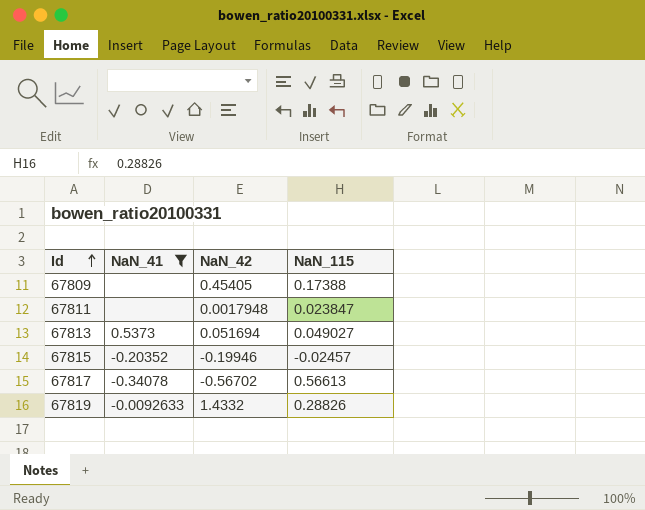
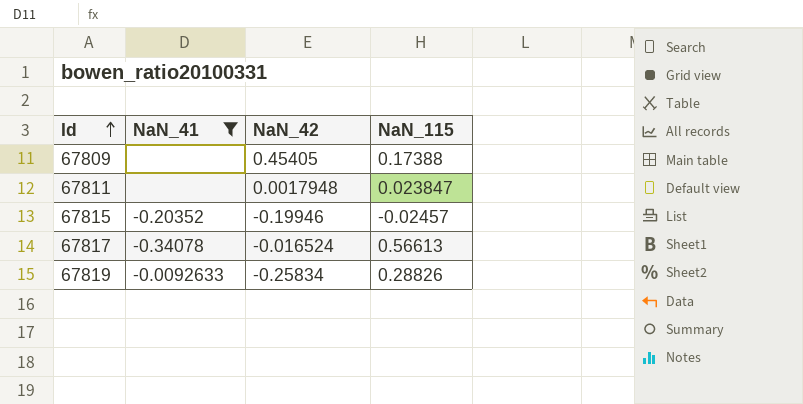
row 67813: 0.5373 | 0.051694 | 0.049027 -> none
67817 | NaN_42: -0.56702 -> -0.016524
67819 | NaN_42: 1.4332 -> -0.25834

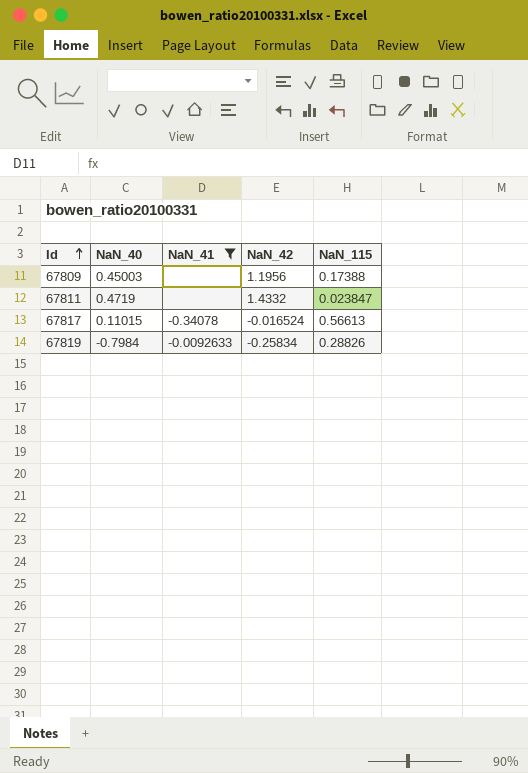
column NaN_40 | position: none -> 2
row 67815: -0.20352 | -0.19946 | -0.02457 -> none
67809 | NaN_42: 0.45405 -> 1.1956
67811 | NaN_42: 0.0017948 -> 1.4332

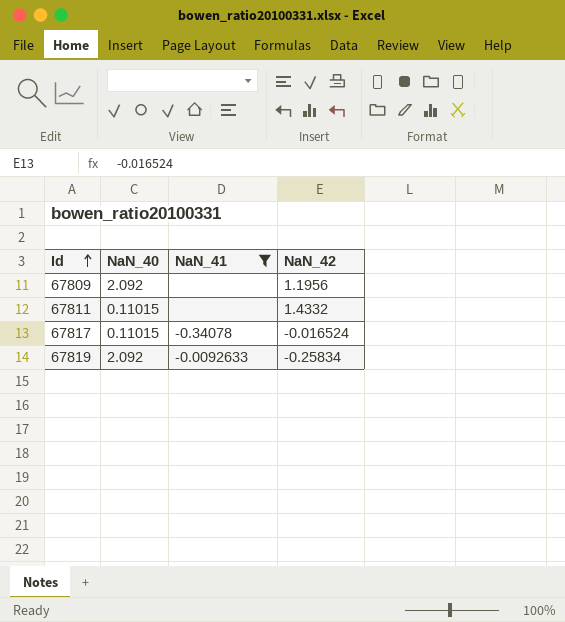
column NaN_115 | position: 5 -> none
67809 | NaN_40: 0.45003 -> 2.092
67811 | NaN_40: 0.4719 -> 0.11015
67819 | NaN_40: -0.7984 -> 2.092

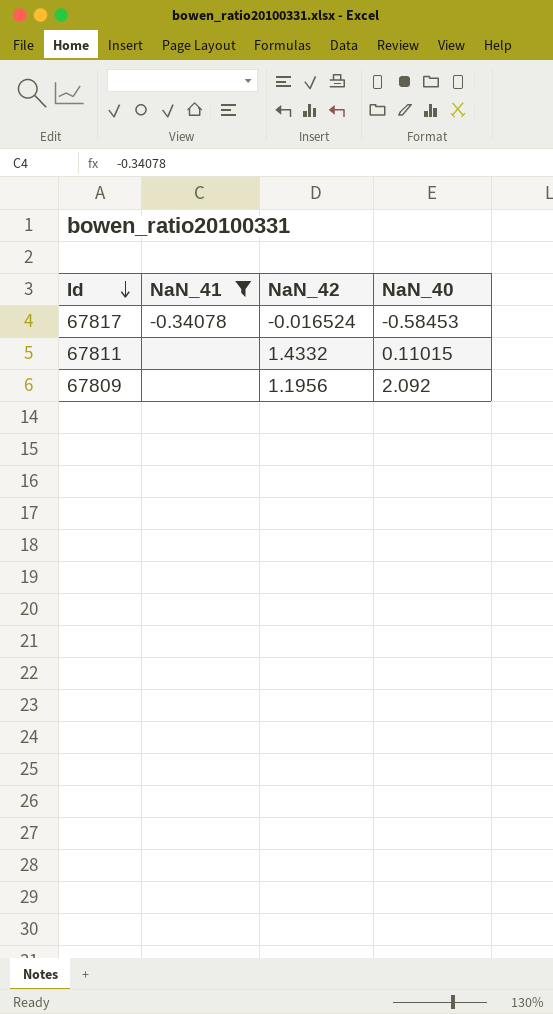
row order: Id ascending -> Id descending
column NaN_40 | position: 2 -> 4
row 67819: 2.092 | -0.0092633 | -0.25834 -> none
67817 | NaN_40: 0.11015 -> -0.58453

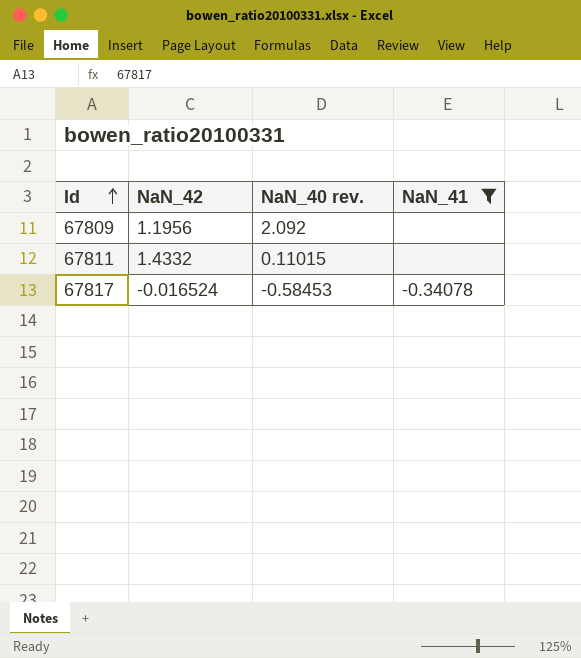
row order: Id descending -> Id ascending
column name: NaN_40 -> NaN_40 rev.
column NaN_41 | position: 2 -> 4

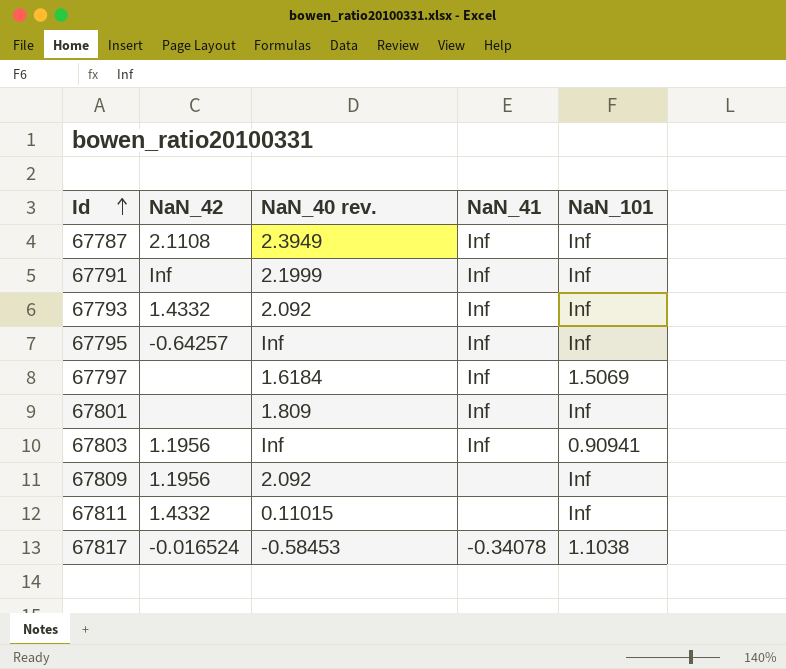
filter: NaN_41 != Inf -> none
column NaN_101 | position: none -> 5

